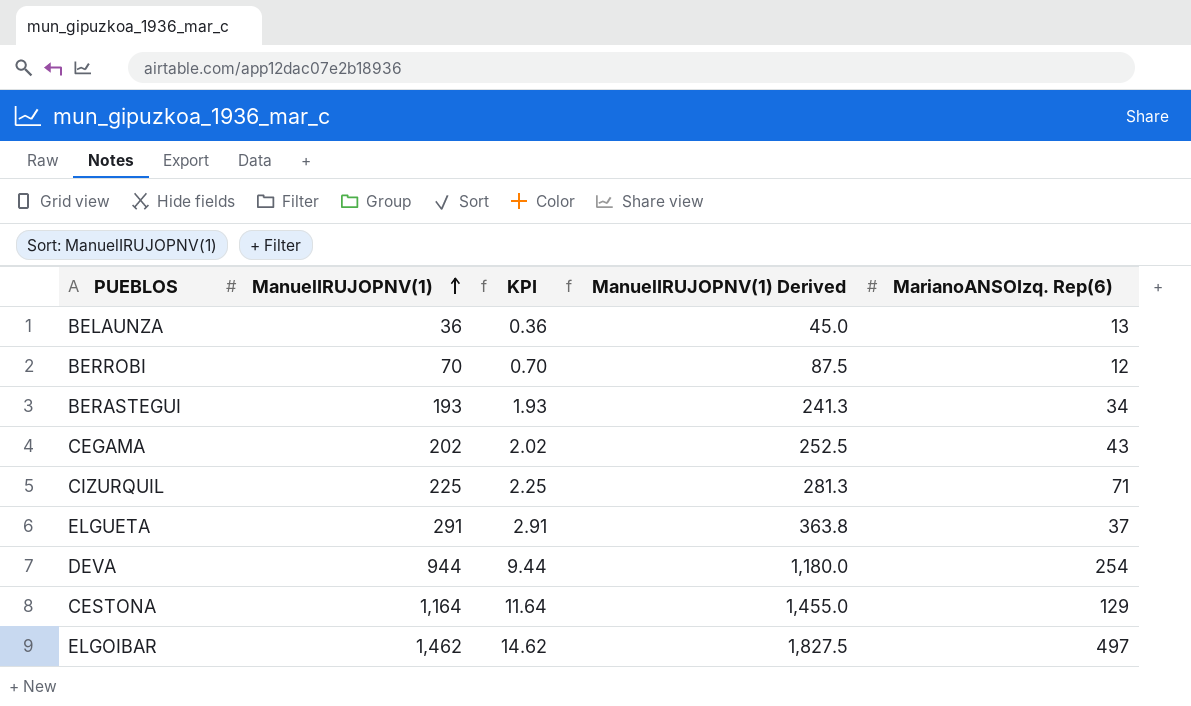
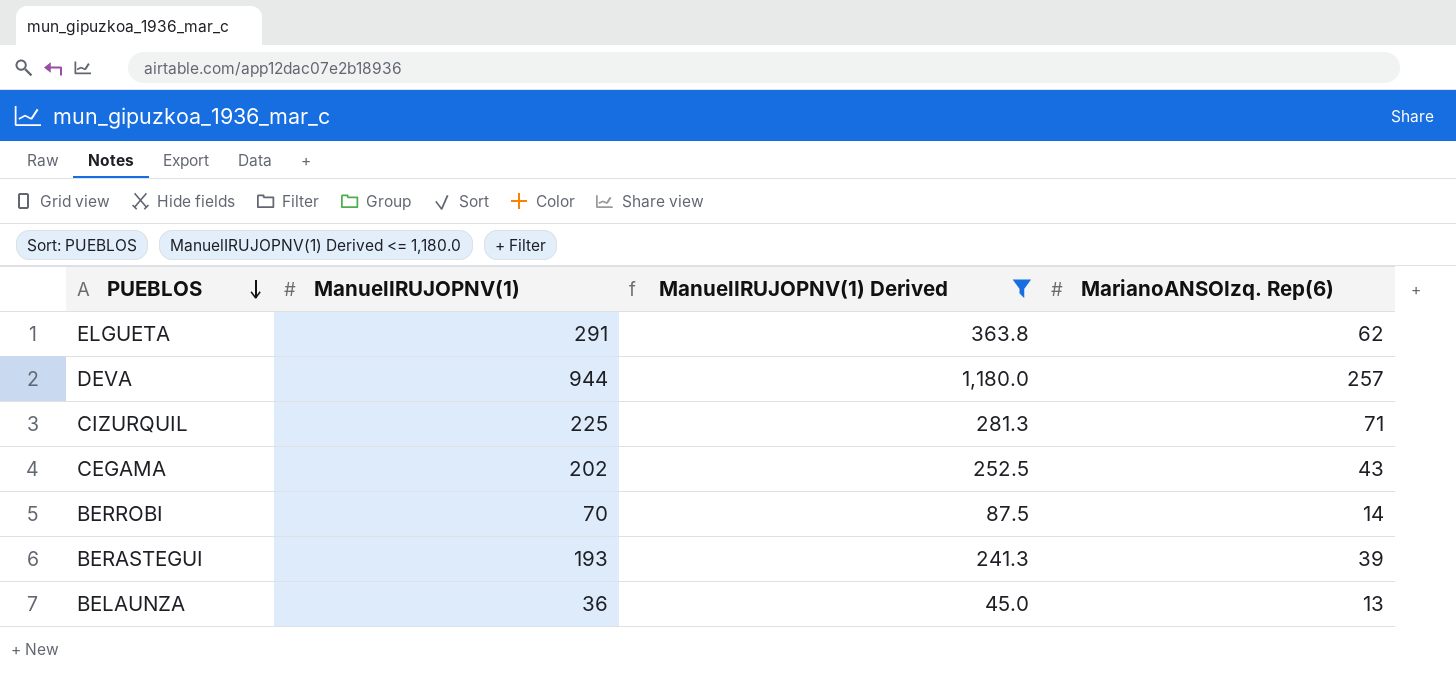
filter: none -> ManuelIRUJOPNV(1) Derived <= 1,180.0
row order: ManuelIRUJOPNV(1) ascending -> PUEBLOS descending
column KPI | formula: [ManuelIRUJOPNV(1)] * 0.01 -> none
ELGUETA | MarianoANSOIzq. Rep(6): 37 -> 62
DEVA | MarianoANSOIzq. Rep(6): 254 -> 257
BERROBI | MarianoANSOIzq. Rep(6): 12 -> 14
BERASTEGUI | MarianoANSOIzq. Rep(6): 34 -> 39

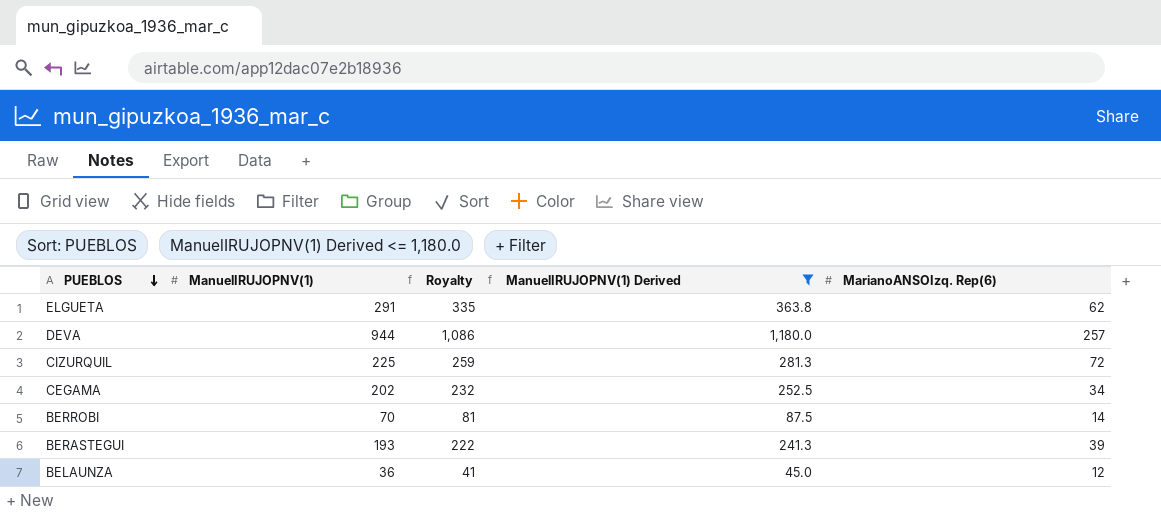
column Royalty | formula: none -> [ManuelIRUJOPNV(1)] * 1.15
CIZURQUIL | MarianoANSOIzq. Rep(6): 71 -> 72
CEGAMA | MarianoANSOIzq. Rep(6): 43 -> 34
BELAUNZA | MarianoANSOIzq. Rep(6): 13 -> 12

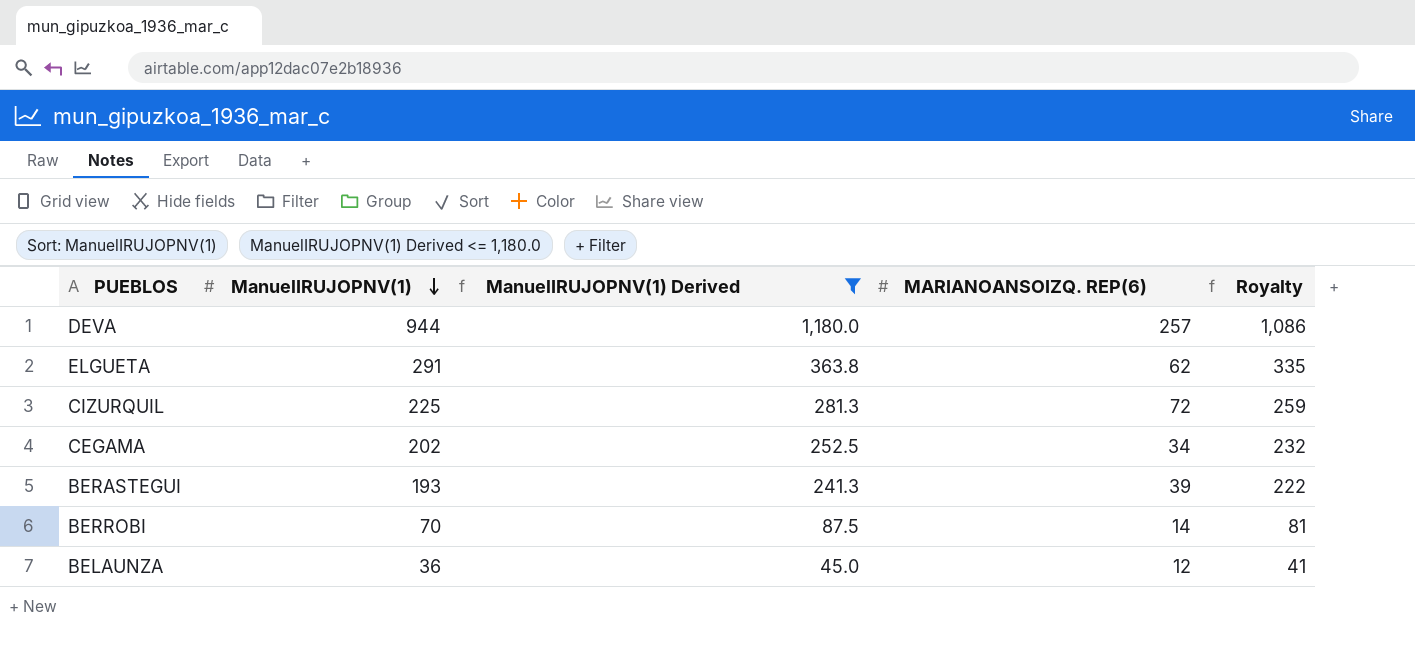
row order: PUEBLOS descending -> ManuelIRUJOPNV(1) descending
column name: MarianoANSOIzq. Rep(6) -> MARIANOANSOIZQ. REP(6)
column Royalty | position: 3 -> 5

